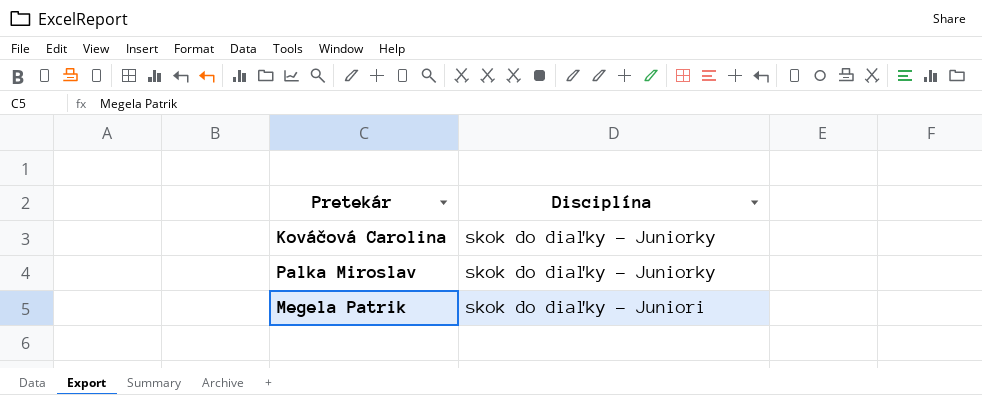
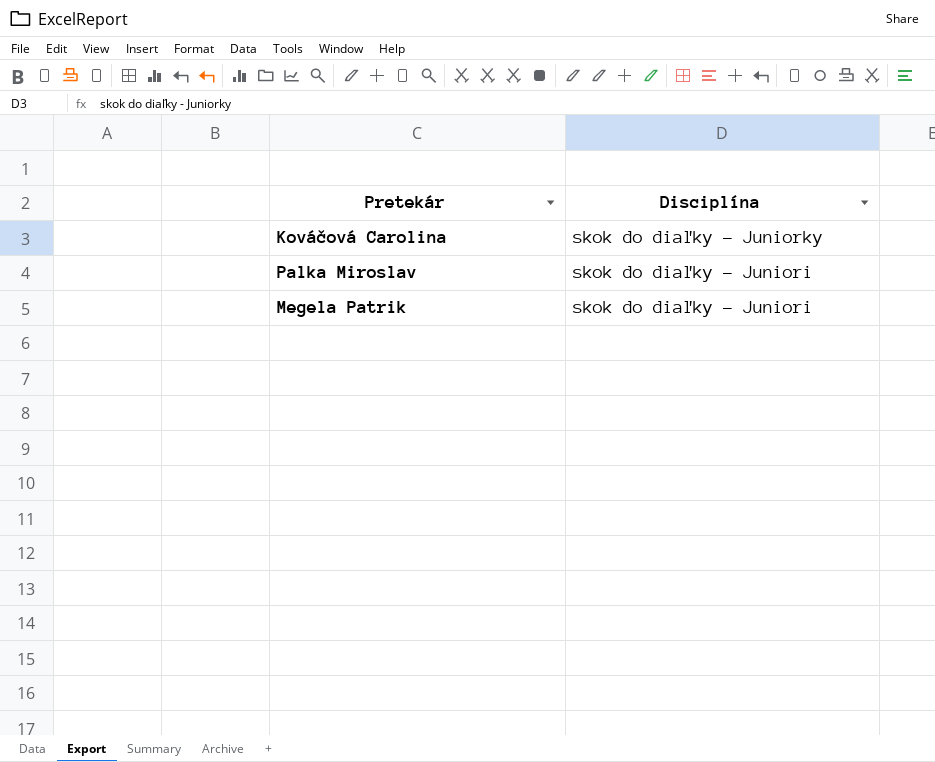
Palka Miroslav | Disciplína: skok do diaľky - Juniorky -> skok do diaľky - Juniori

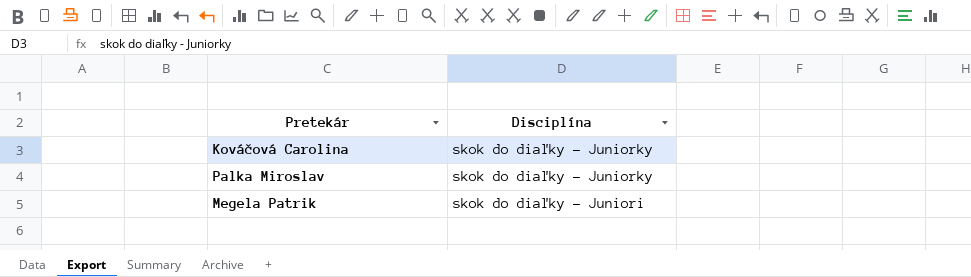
Palka Miroslav | Disciplína: skok do diaľky - Juniori -> skok do diaľky - Juniorky

